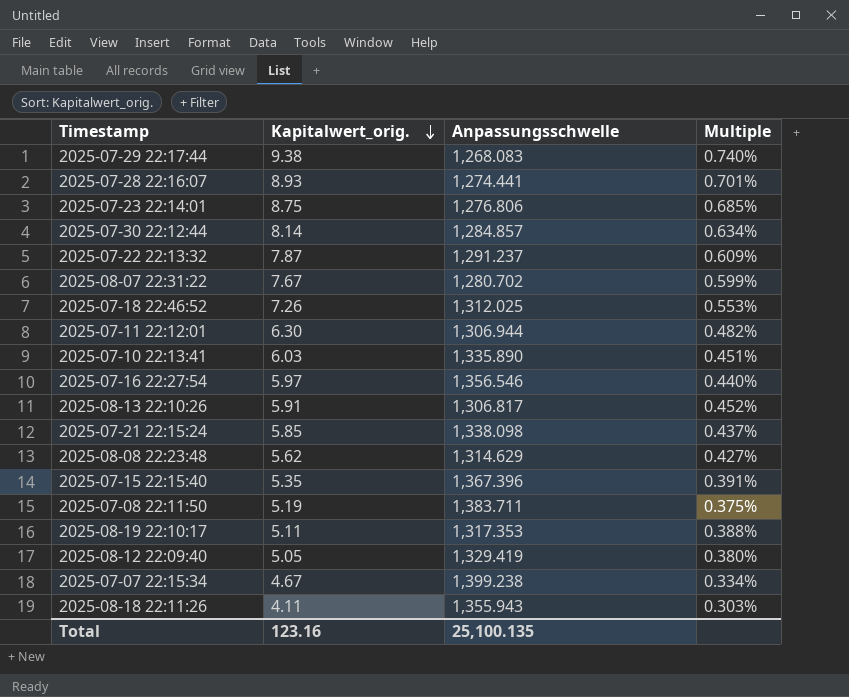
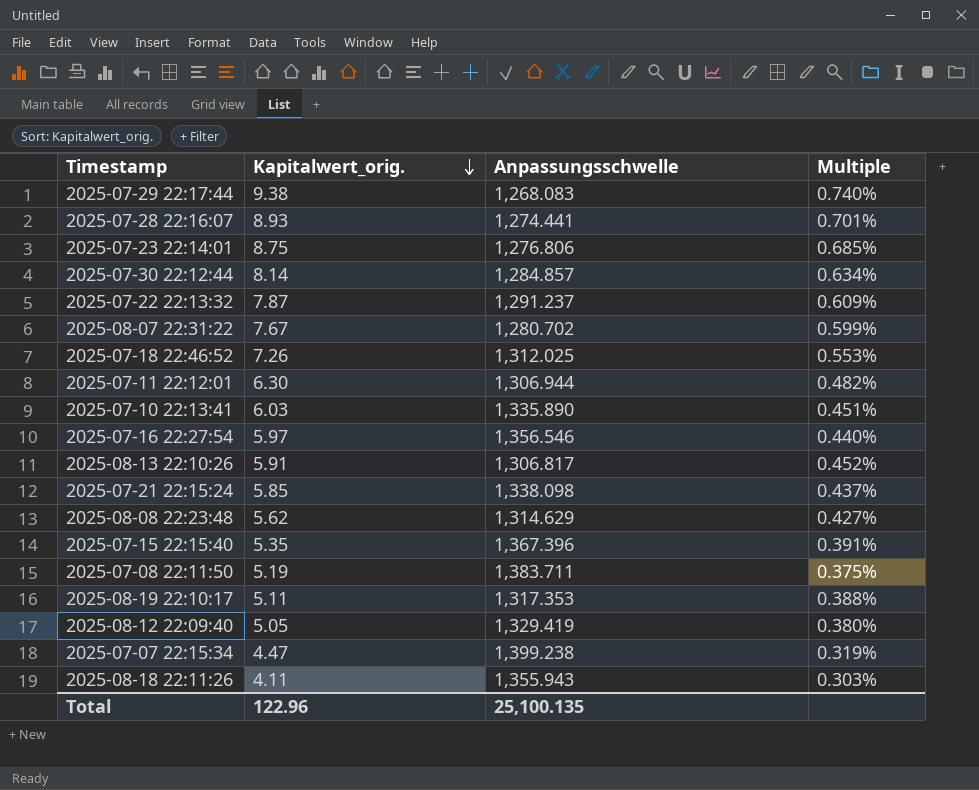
2025-07-07 22:15:34 | Kapitalwert_orig.: 4.67 -> 4.47
2025-07-07 22:15:34 | Multiple: 0.334% -> 0.319%
Total | Kapitalwert_orig.: 123.16 -> 122.96

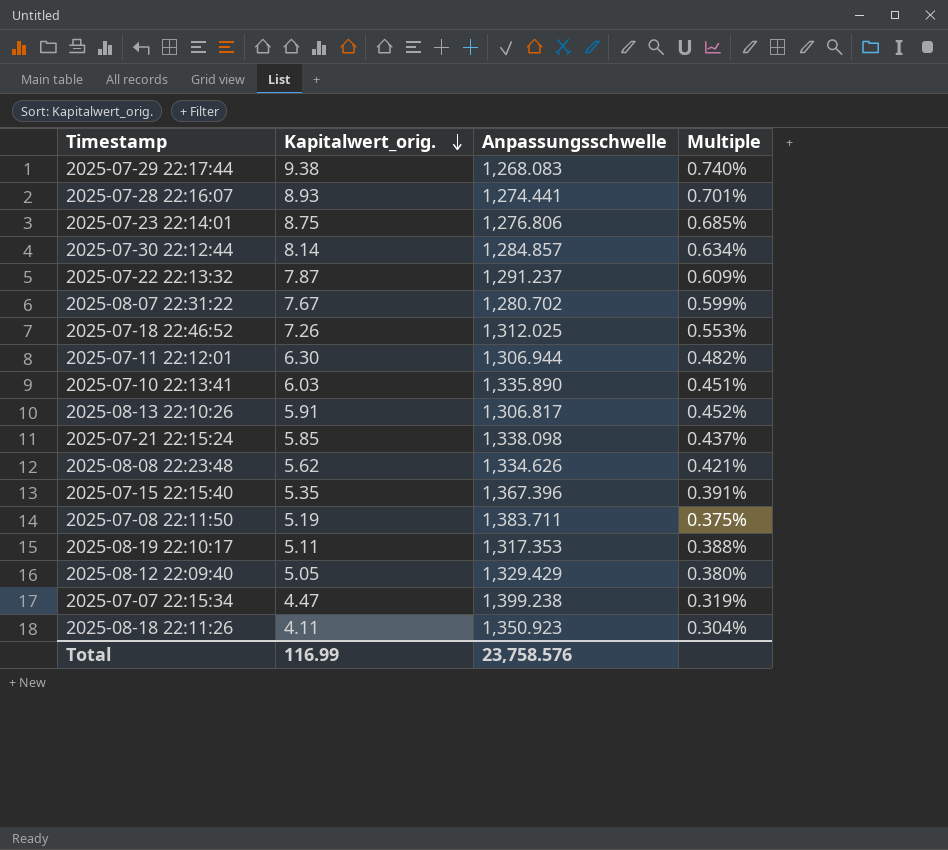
row 2025-07-16 22:27:54: 5.97 | 1,356.546 | 0.440% -> none
2025-08-08 22:23:48 | Anpassungsschwelle: 1,314.629 -> 1,334.626
2025-08-08 22:23:48 | Multiple: 0.427% -> 0.421%
2025-08-12 22:09:40 | Anpassungsschwelle: 1,329.419 -> 1,329.429
2025-08-18 22:11:26 | Anpassungsschwelle: 1,355.943 -> 1,350.923
2025-08-18 22:11:26 | Multiple: 0.303% -> 0.304%
Total | Kapitalwert_orig.: 122.96 -> 116.99
Total | Anpassungsschwelle: 25,100.135 -> 23,758.576

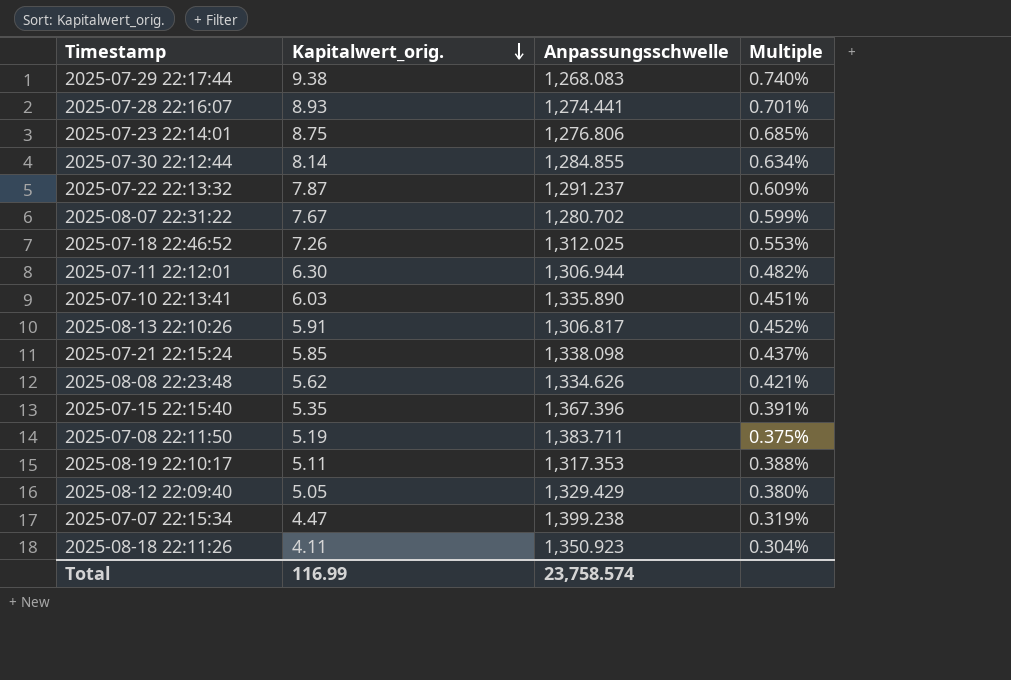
2025-07-30 22:12:44 | Anpassungsschwelle: 1,284.857 -> 1,284.855
Total | Anpassungsschwelle: 23,758.576 -> 23,758.574

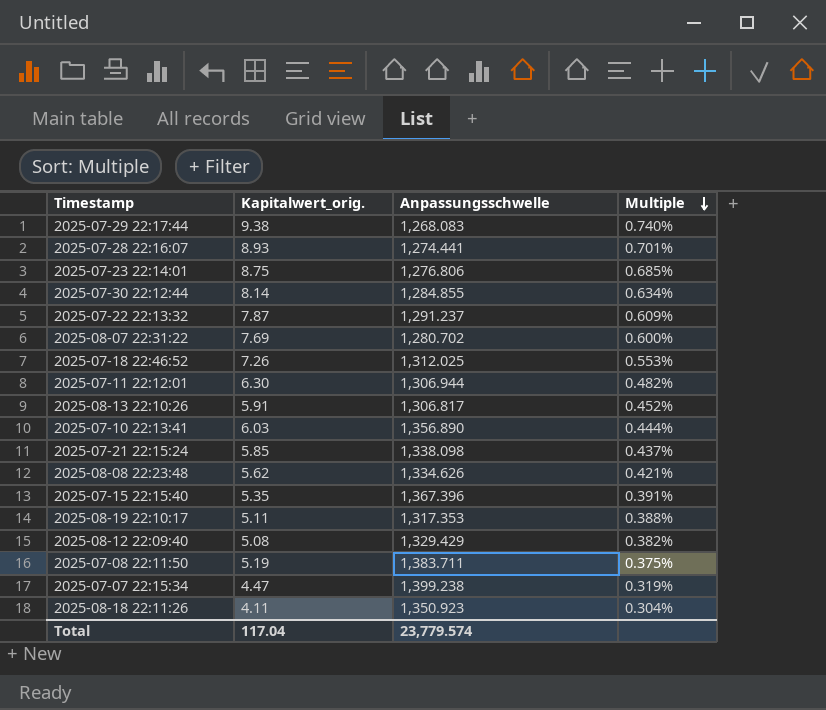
row order: Kapitalwert_orig. descending -> Multiple descending
2025-08-07 22:31:22 | Kapitalwert_orig.: 7.67 -> 7.69
2025-08-07 22:31:22 | Multiple: 0.599% -> 0.600%
2025-07-10 22:13:41 | Anpassungsschwelle: 1,335.890 -> 1,356.890
2025-07-10 22:13:41 | Multiple: 0.451% -> 0.444%
2025-08-12 22:09:40 | Kapitalwert_orig.: 5.05 -> 5.08
2025-08-12 22:09:40 | Multiple: 0.380% -> 0.382%
Total | Kapitalwert_orig.: 116.99 -> 117.04
Total | Anpassungsschwelle: 23,758.574 -> 23,779.574

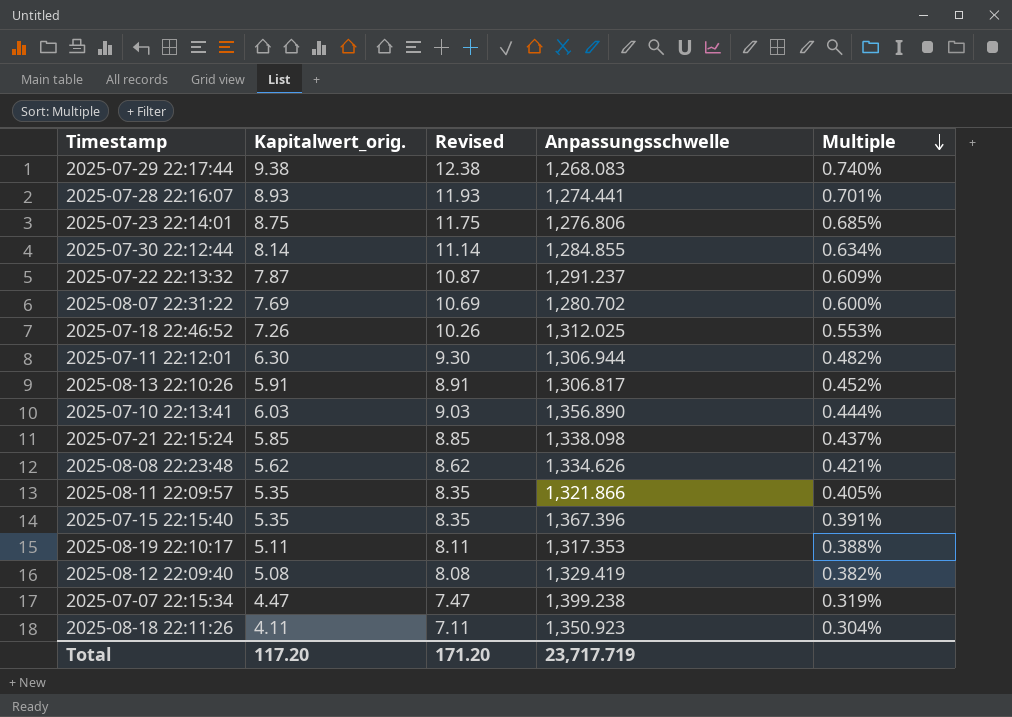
column Revised | formula: none -> [Kapitalwert_orig.] + 3
row 2025-07-08 22:11:50: 5.19 | 1,383.711 | 0.375% -> none
row 2025-08-11 22:09:57: none -> 5.35 | 8.35 | 1,321.866 | 0.405%
2025-08-12 22:09:40 | Anpassungsschwelle: 1,329.429 -> 1,329.419
Total | Kapitalwert_orig.: 117.04 -> 117.20
Total | Anpassungsschwelle: 23,779.574 -> 23,717.719

